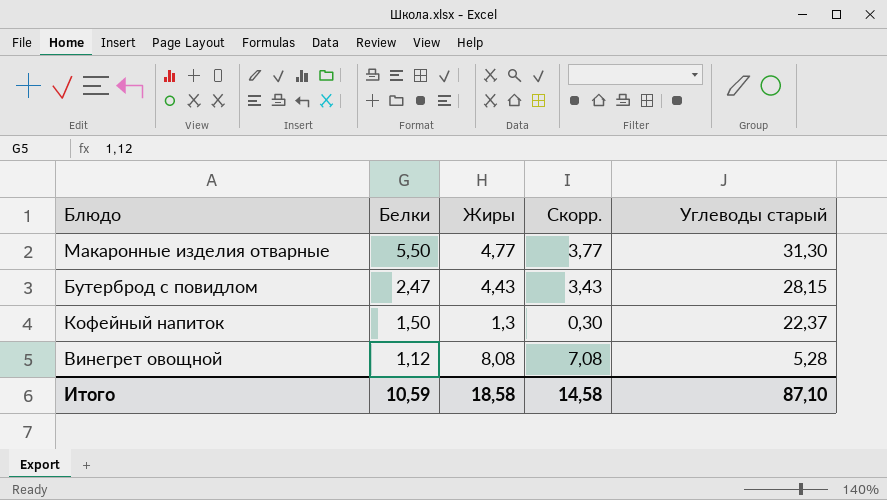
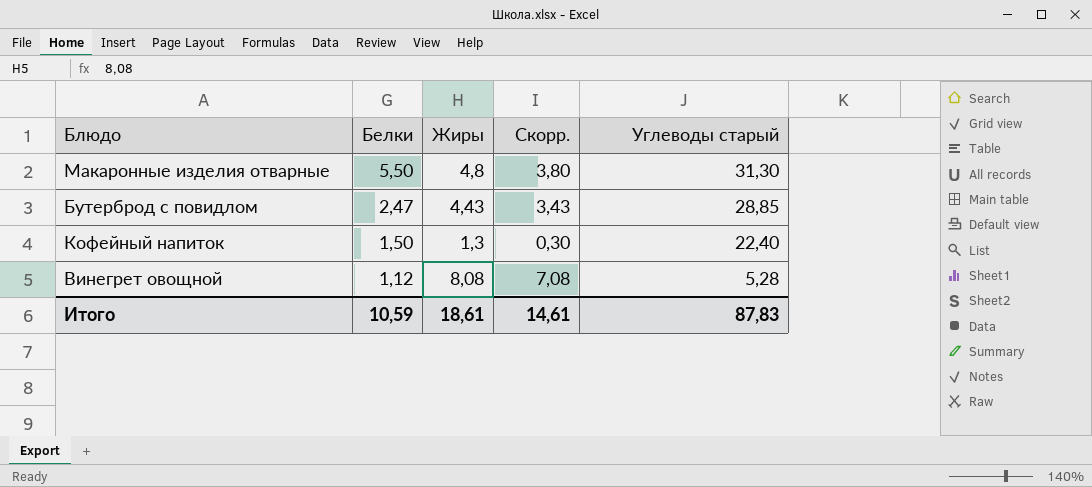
Макаронные изделия отварные | Жиры: 4,77 -> 4,8
Макаронные изделия отварные | Скорр.: 3,77 -> 3,80
Бутерброд с повидлом | Углеводы старый: 28,15 -> 28,85
Кофейный напиток | Углеводы старый: 22,37 -> 22,40
Итого | Жиры: 18,58 -> 18,61
Итого | Скорр.: 14,58 -> 14,61
Итого | Углеводы старый: 87,10 -> 87,83

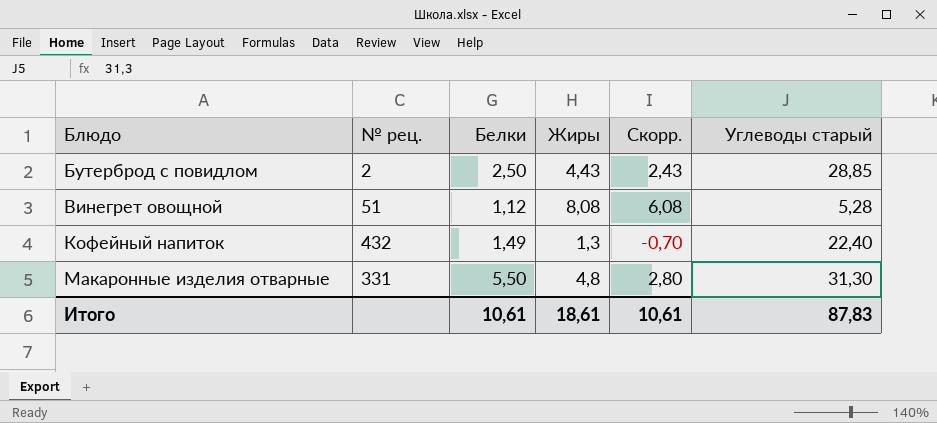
row order: Белки descending -> Блюдо ascending
column № рец. | position: none -> 2
column Скорр. | formula: [Жиры] - 1 -> [Жиры] - 2
Бутерброд с повидлом | Белки: 2,47 -> 2,50
Кофейный напиток | Белки: 1,50 -> 1,49
Итого | Белки: 10,59 -> 10,61
Итого | Скорр.: 14,61 -> 10,61

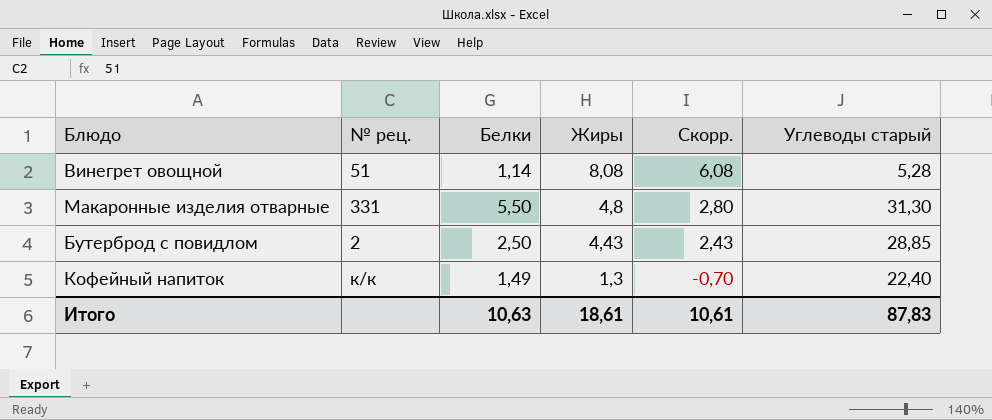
row order: Блюдо ascending -> Жиры descending
Винегрет овощной | Белки: 1,12 -> 1,14
Кофейный напиток | № рец.: 432 -> к/к
Итого | Белки: 10,61 -> 10,63

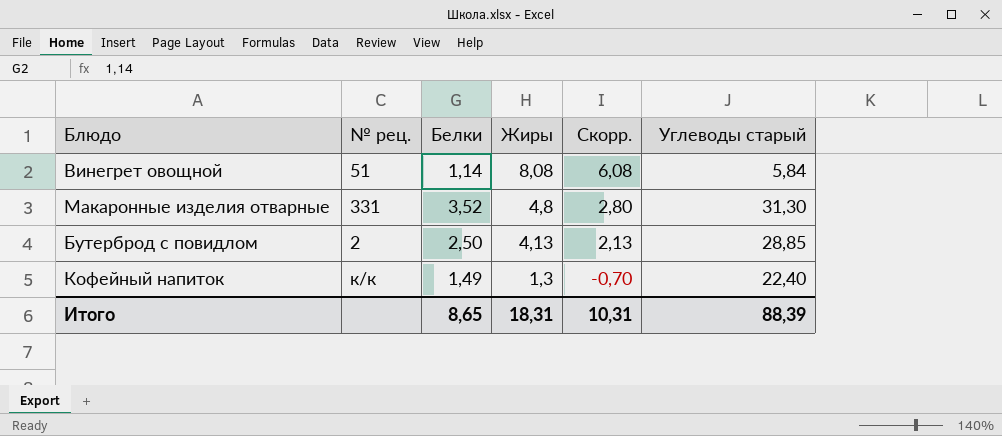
Винегрет овощной | Углеводы старый: 5,28 -> 5,84
Макаронные изделия отварные | Белки: 5,50 -> 3,52
Бутерброд с повидлом | Жиры: 4,43 -> 4,13
Бутерброд с повидлом | Скорр.: 2,43 -> 2,13
Итого | Белки: 10,63 -> 8,65
Итого | Жиры: 18,61 -> 18,31
Итого | Скорр.: 10,61 -> 10,31
Итого | Углеводы старый: 87,83 -> 88,39

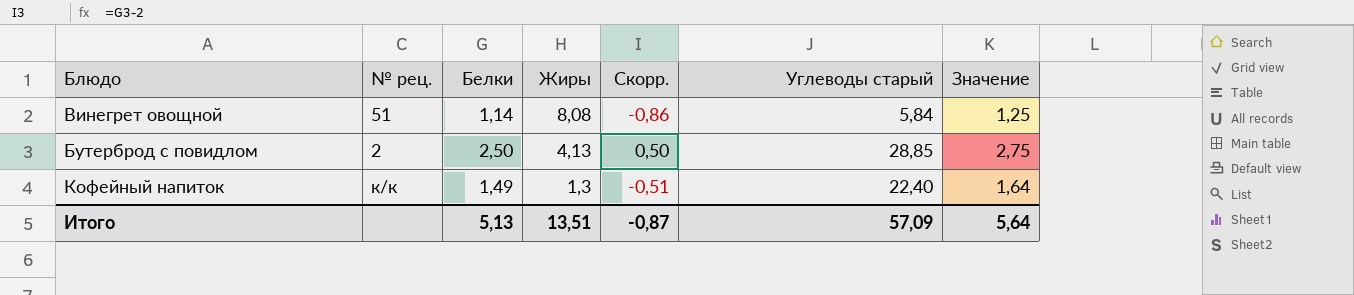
column Скорр. | formula: [Жиры] - 2 -> [Белки] - 2
column Значение | formula: none -> [Белки] * 1,1
row Макаронные изделия отварные: 331 | 3,52 | 4,8 | 2,80 | 31,30 -> none
Итого | Белки: 8,65 -> 5,13
Итого | Жиры: 18,31 -> 13,51
Итого | Скорр.: 10,31 -> -0,87
Итого | Углеводы старый: 88,39 -> 57,09

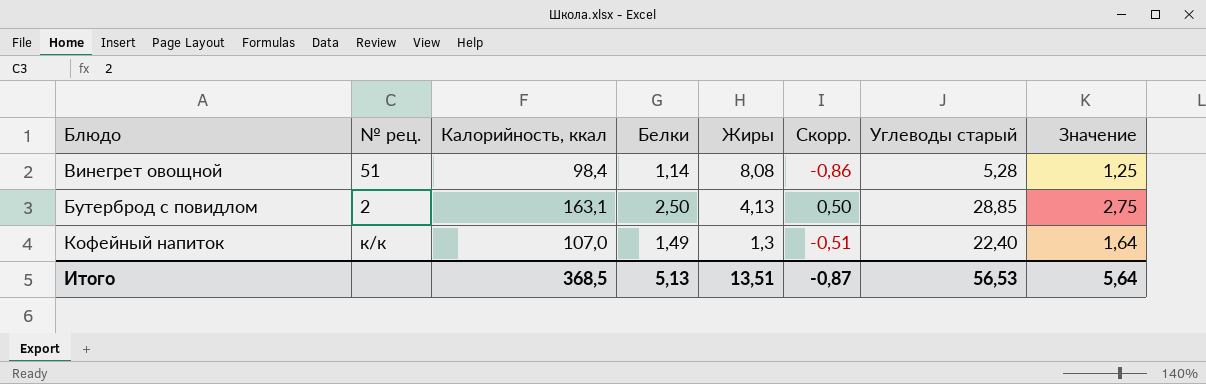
column Калорийность, ккал | position: none -> 3
Винегрет овощной | Углеводы старый: 5,84 -> 5,28
Итого | Углеводы старый: 57,09 -> 56,53

